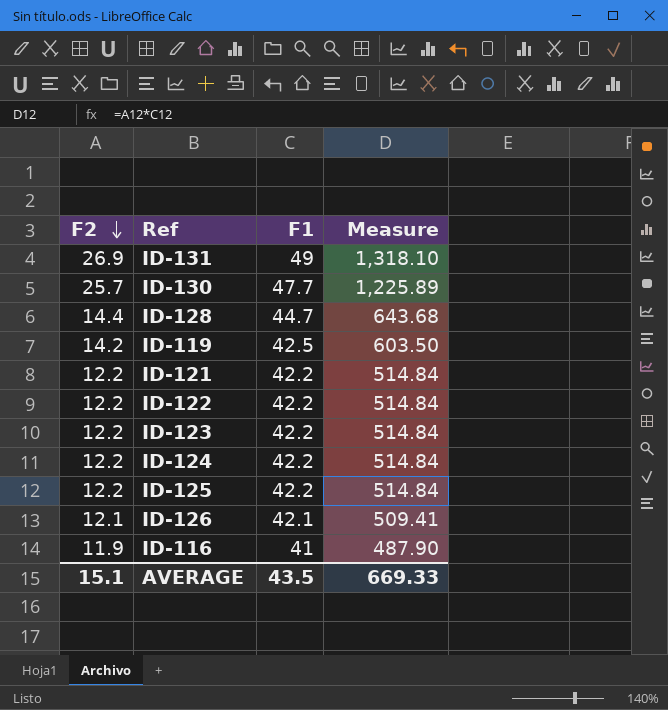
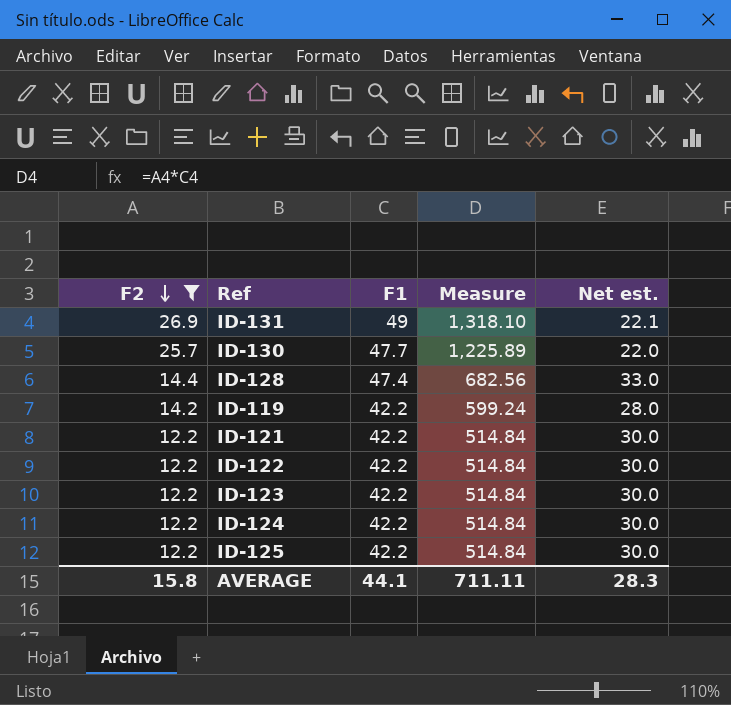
filter: none -> F2 >= 12.2
column Net est. | formula: none -> [F1] - [F2]
ID-128 | F1: 44.7 -> 47.4
ID-128 | Measure: 643.68 -> 682.56
ID-119 | F1: 42.5 -> 42.2
ID-119 | Measure: 603.50 -> 599.24
AVERAGE | F2: 15.1 -> 15.8
AVERAGE | F1: 43.5 -> 44.1
AVERAGE | Measure: 669.33 -> 711.11

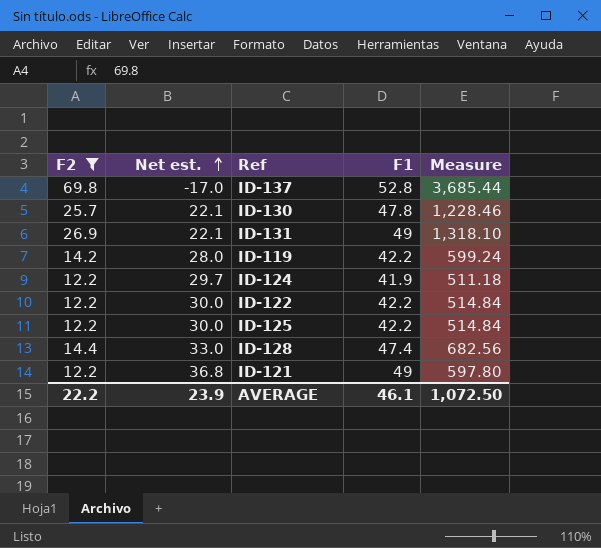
row order: F2 descending -> Net est. ascending
column Net est. | position: 5 -> 2
row ID-123: 12.2 | 42.2 | 514.84 | 30.0 -> none
row ID-137: none -> 69.8 | -17.0 | 52.8 | 3,685.44
ID-130 | Net est.: 22.0 -> 22.1
ID-130 | F1: 47.7 -> 47.8
ID-130 | Measure: 1,225.89 -> 1,228.46
ID-124 | Net est.: 30.0 -> 29.7
ID-124 | F1: 42.2 -> 41.9
ID-124 | Measure: 514.84 -> 511.18
ID-121 | Net est.: 30.0 -> 36.8
ID-121 | F1: 42.2 -> 49
ID-121 | Measure: 514.84 -> 597.80
AVERAGE | F2: 15.8 -> 22.2
AVERAGE | Net est.: 28.3 -> 23.9
AVERAGE | F1: 44.1 -> 46.1
AVERAGE | Measure: 711.11 -> 1,072.50

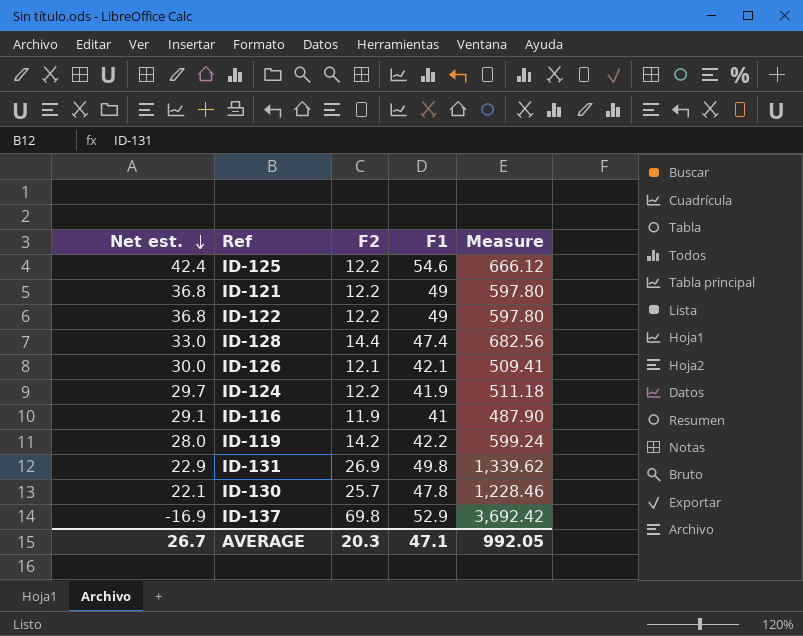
filter: F2 >= 12.2 -> none
row order: Net est. ascending -> Net est. descending
column F2 | position: 1 -> 3
ID-125 | Net est.: 30.0 -> 42.4
ID-125 | F1: 42.2 -> 54.6
ID-125 | Measure: 514.84 -> 666.12
ID-122 | Net est.: 30.0 -> 36.8
ID-122 | F1: 42.2 -> 49
ID-122 | Measure: 514.84 -> 597.80
ID-131 | Net est.: 22.1 -> 22.9
ID-131 | F1: 49 -> 49.8
ID-131 | Measure: 1,318.10 -> 1,339.62
ID-137 | Net est.: -17.0 -> -16.9
ID-137 | F1: 52.8 -> 52.9
ID-137 | Measure: 3,685.44 -> 3,692.42
AVERAGE | Net est.: 23.9 -> 26.7
AVERAGE | F2: 22.2 -> 20.3
AVERAGE | F1: 46.1 -> 47.1
AVERAGE | Measure: 1,072.50 -> 992.05

